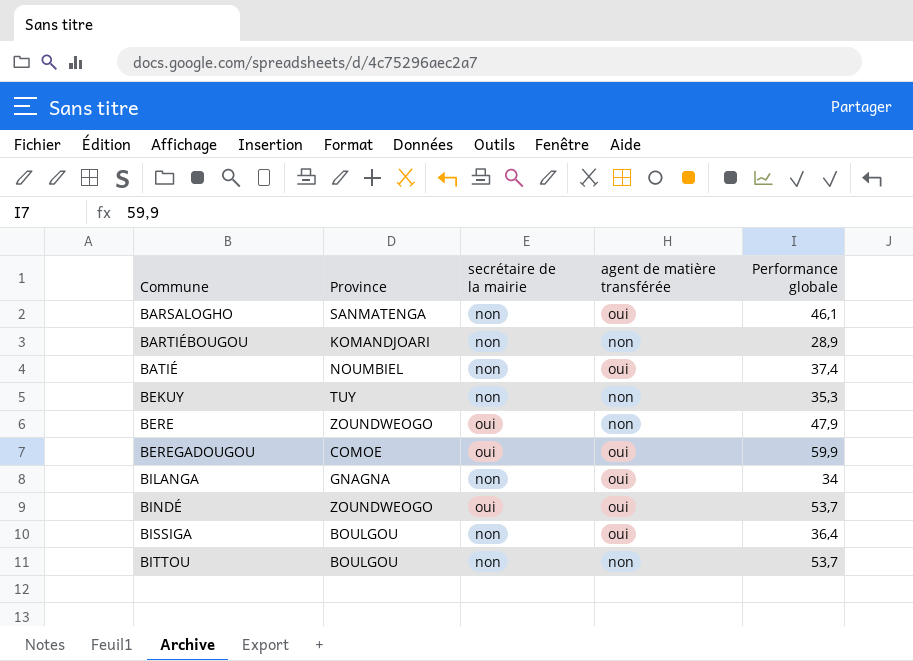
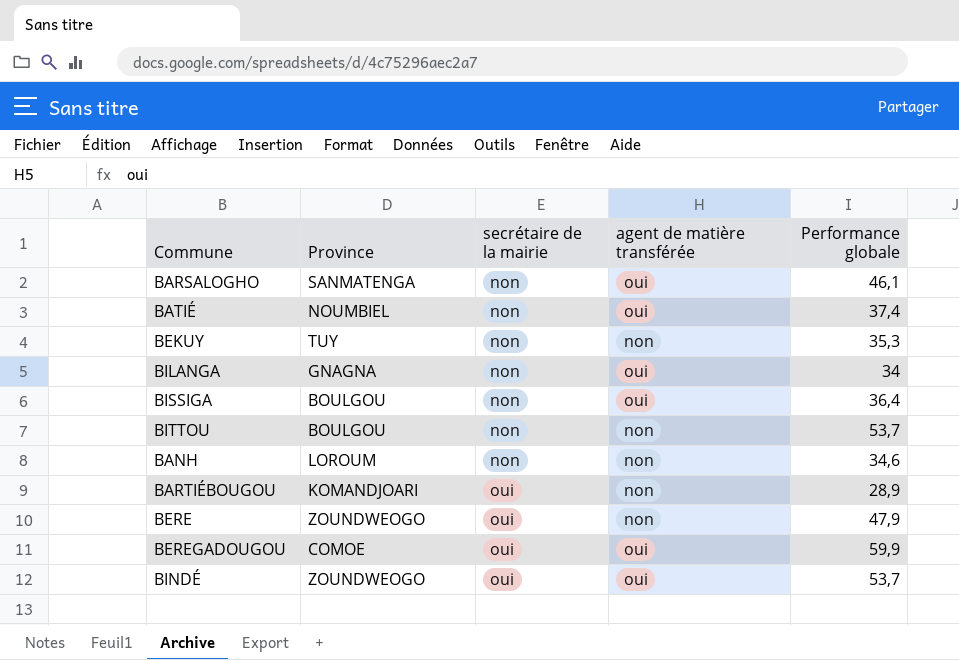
row order: Commune ascending -> secrétaire de la mairie ascending
row BANH: none -> LOROUM | non | non | 34,6
BARTIÉBOUGOU | secrétaire de la mairie: non -> oui

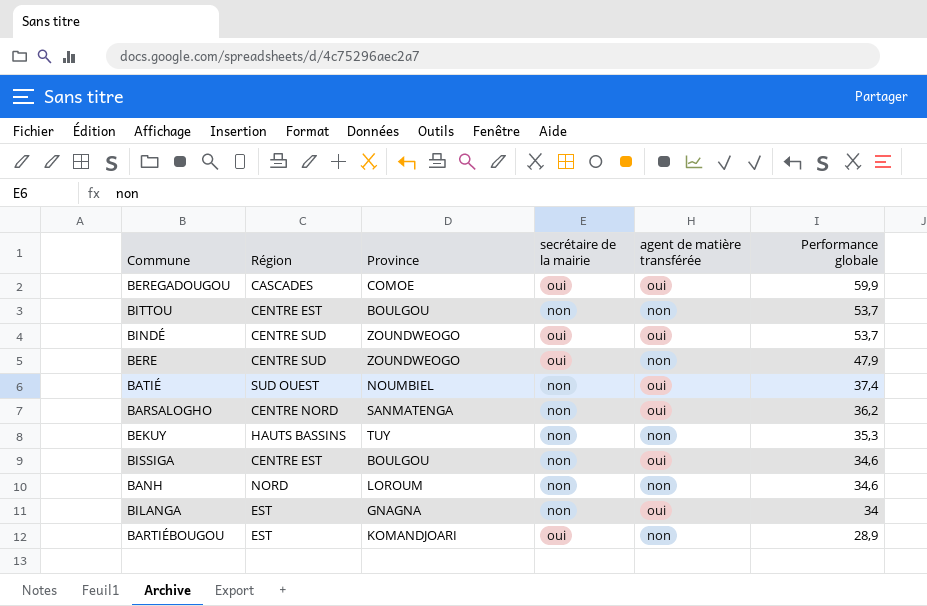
row order: secrétaire de la mairie ascending -> Performance globale descending
column Région | position: none -> 2
BARSALOGHO | Performance globale: 46,1 -> 36,2
BISSIGA | Performance globale: 36,4 -> 34,6

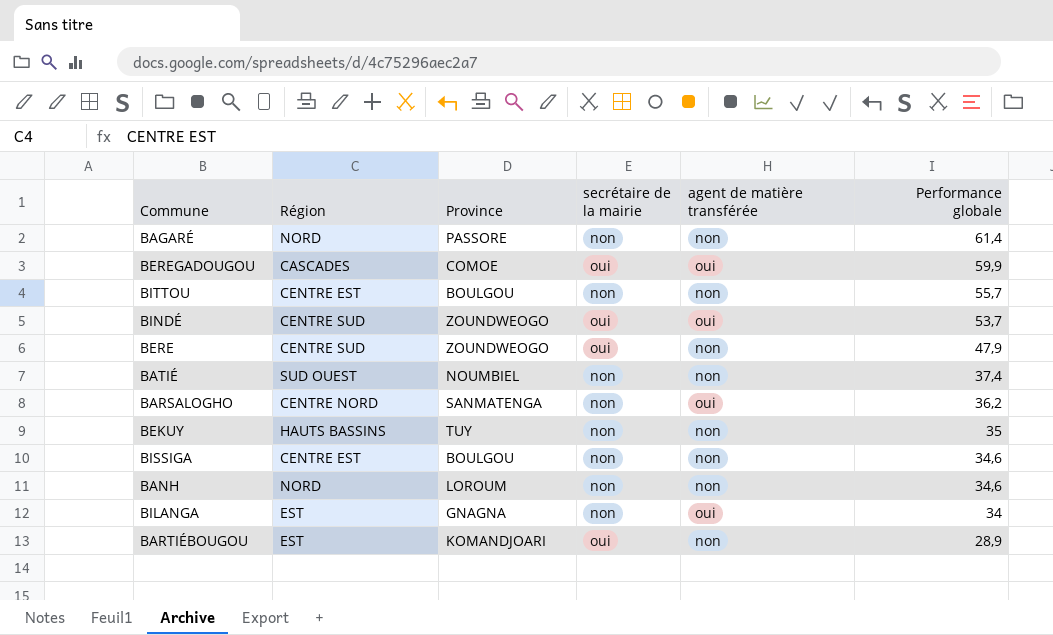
row BAGARÉ: none -> NORD | PASSORE | non | non | 61,4
BITTOU | Performance globale: 53,7 -> 55,7
BATIÉ | agent de matière transférée: oui -> non
BEKUY | Performance globale: 35,3 -> 35
BISSIGA | agent de matière transférée: oui -> non

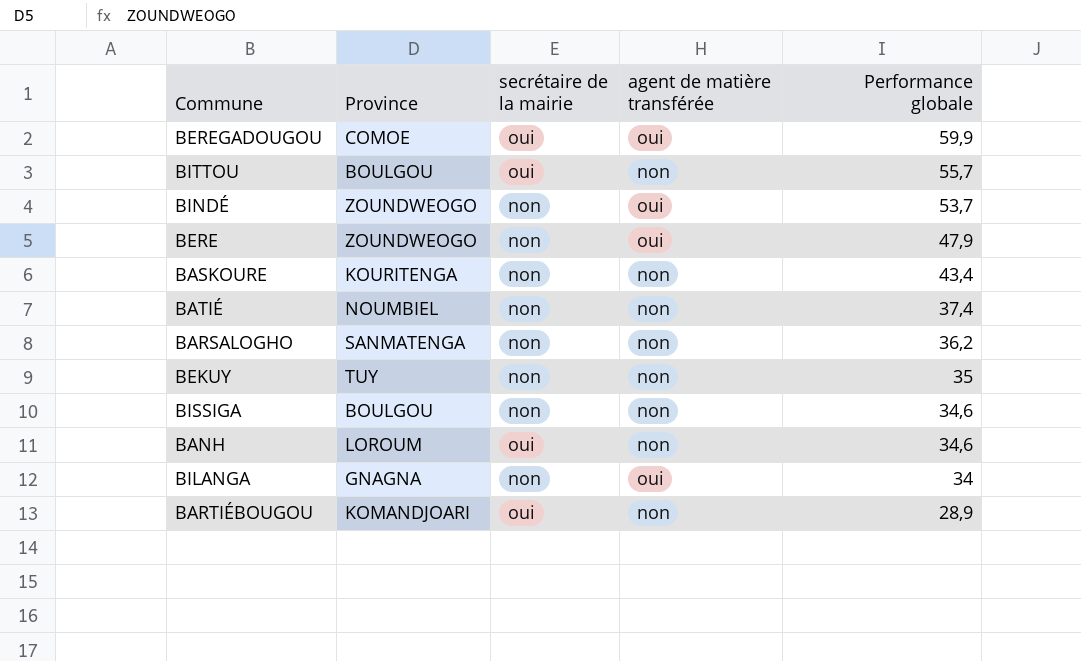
column Région | position: 2 -> none
row BAGARÉ: NORD | PASSORE | non | non | 61,4 -> none
BITTOU | secrétaire de la mairie: non -> oui
BINDÉ | secrétaire de la mairie: oui -> non
BERE | secrétaire de la mairie: oui -> non
BERE | agent de matière transférée: non -> oui
row BASKOURE: none -> KOURITENGA | non | non | 43,4
BARSALOGHO | agent de matière transférée: oui -> non
BANH | secrétaire de la mairie: non -> oui

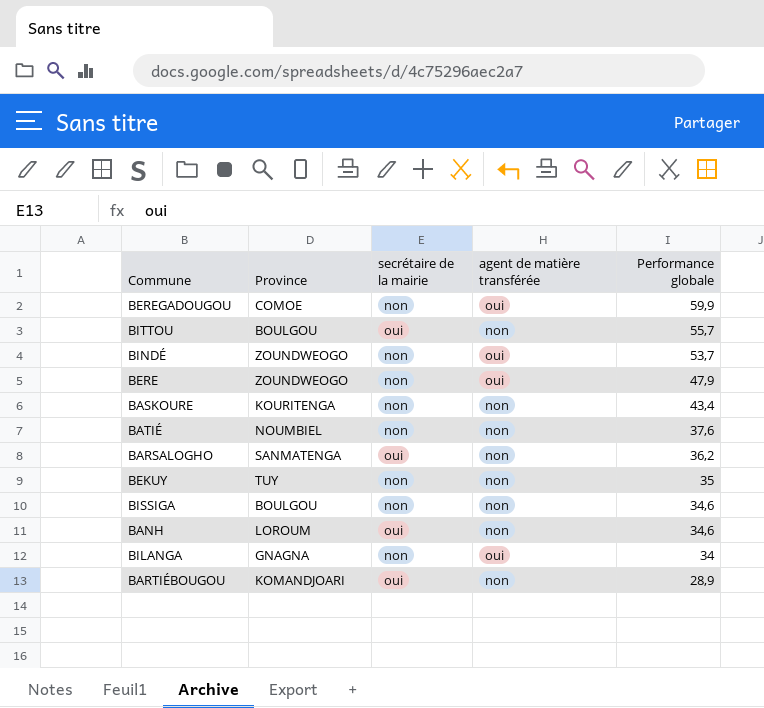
BEREGADOUGOU | secrétaire de la mairie: oui -> non
BATIÉ | Performance globale: 37,4 -> 37,6
BARSALOGHO | secrétaire de la mairie: non -> oui

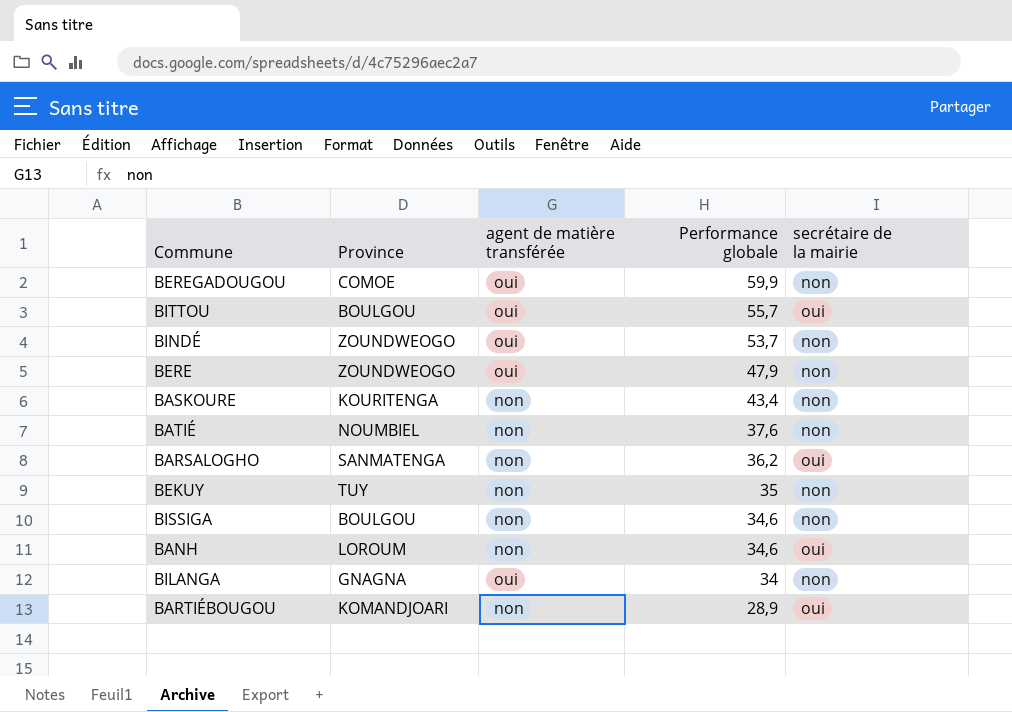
column secrétaire de la mairie | position: 3 -> 5
BITTOU | agent de matière transférée: non -> oui

